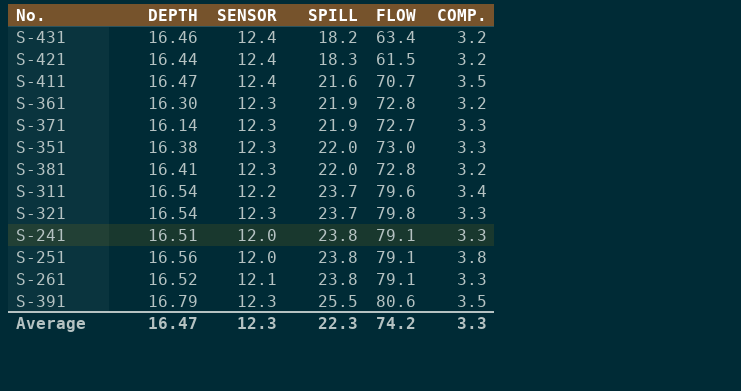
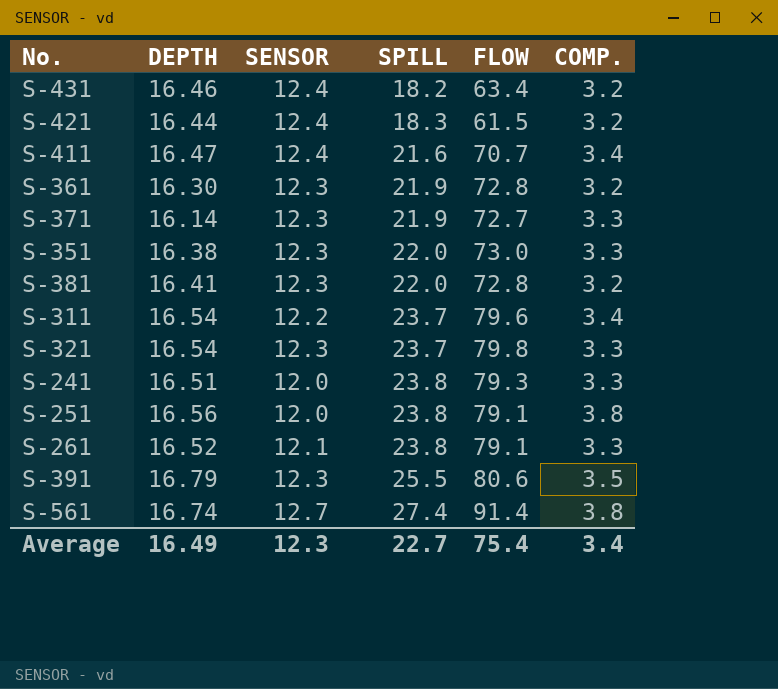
S-411 | COMP.: 3.5 -> 3.4
S-241 | FLOW: 79.1 -> 79.3
row S-561: none -> 16.74 | 12.7 | 27.4 | 91.4 | 3.8
Average | DEPTH: 16.47 -> 16.49
Average | SPILL: 22.3 -> 22.7
Average | FLOW: 74.2 -> 75.4
Average | COMP.: 3.3 -> 3.4

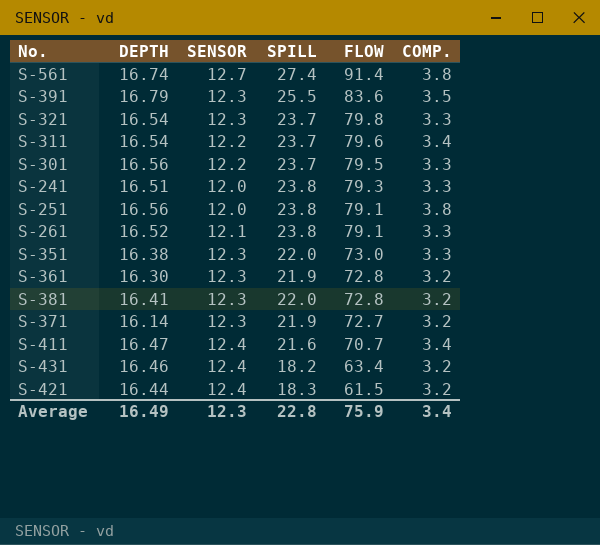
row order: SPILL ascending -> FLOW descending
S-391 | FLOW: 80.6 -> 83.6
row S-301: none -> 16.56 | 12.2 | 23.7 | 79.5 | 3.3
S-371 | COMP.: 3.3 -> 3.2
Average | SPILL: 22.7 -> 22.8
Average | FLOW: 75.4 -> 75.9

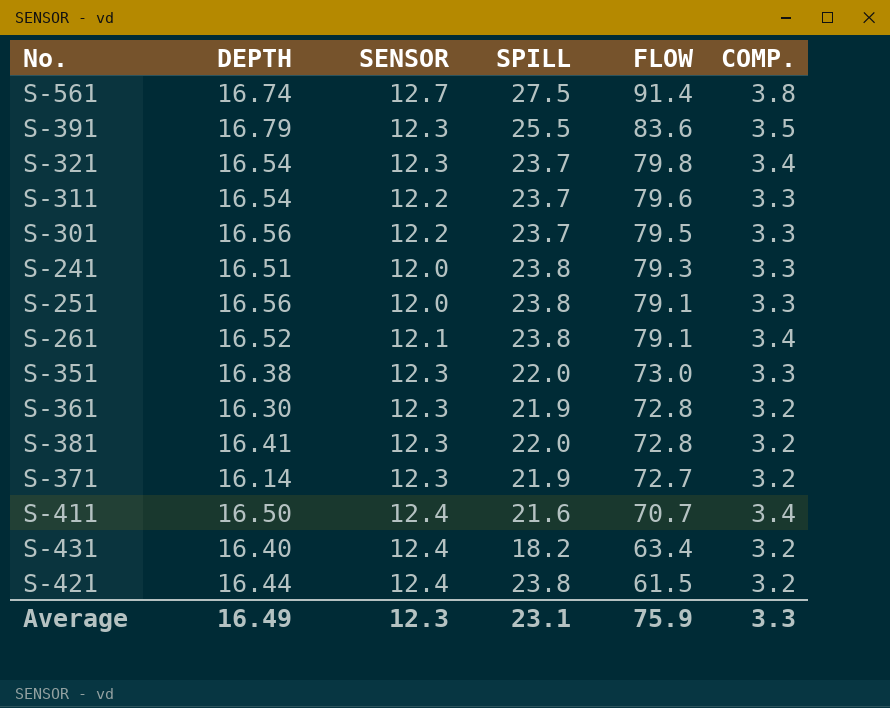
S-561 | SPILL: 27.4 -> 27.5
S-321 | COMP.: 3.3 -> 3.4
S-311 | COMP.: 3.4 -> 3.3
S-251 | COMP.: 3.8 -> 3.3
S-261 | COMP.: 3.3 -> 3.4
S-411 | DEPTH: 16.47 -> 16.50
S-431 | DEPTH: 16.46 -> 16.40
S-421 | SPILL: 18.3 -> 23.8
Average | SPILL: 22.8 -> 23.1
Average | COMP.: 3.4 -> 3.3

